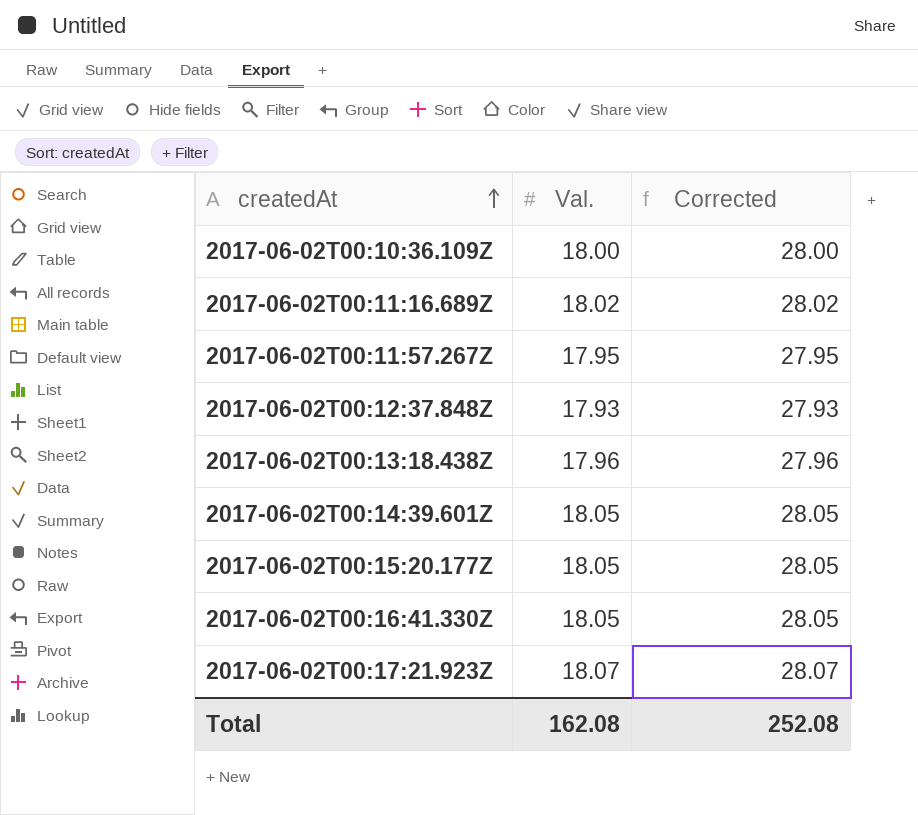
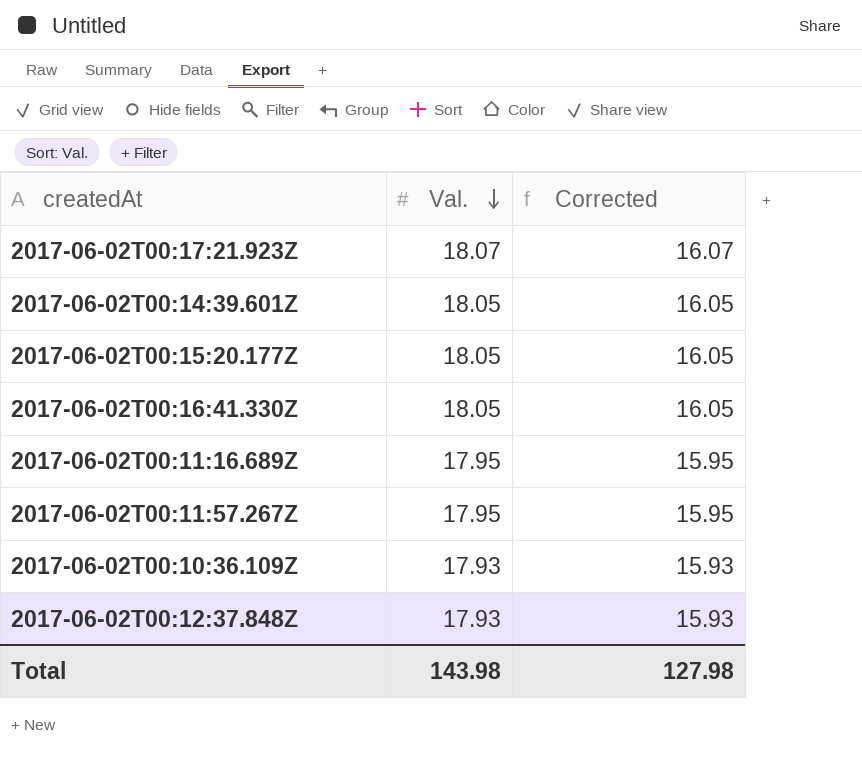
row order: createdAt ascending -> Val. descending
column Corrected | formula: [Val.] + 10 -> [Val.] - 2
row 2017-06-02T00:13:18.438Z: 17.96 | 27.96 -> none
2017-06-02T00:11:16.689Z | Val.: 18.02 -> 17.95
2017-06-02T00:10:36.109Z | Val.: 18.00 -> 17.93
Total | Val.: 162.08 -> 143.98
Total | Corrected: 252.08 -> 127.98

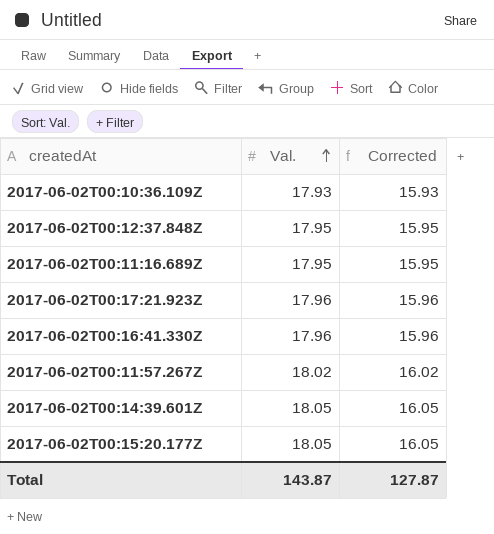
row order: Val. descending -> Val. ascending
2017-06-02T00:12:37.848Z | Val.: 17.93 -> 17.95
2017-06-02T00:12:37.848Z | Corrected: 15.93 -> 15.95
2017-06-02T00:17:21.923Z | Val.: 18.07 -> 17.96
2017-06-02T00:17:21.923Z | Corrected: 16.07 -> 15.96
2017-06-02T00:16:41.330Z | Val.: 18.05 -> 17.96
2017-06-02T00:16:41.330Z | Corrected: 16.05 -> 15.96
2017-06-02T00:11:57.267Z | Val.: 17.95 -> 18.02
2017-06-02T00:11:57.267Z | Corrected: 15.95 -> 16.02
Total | Val.: 143.98 -> 143.87
Total | Corrected: 127.98 -> 127.87

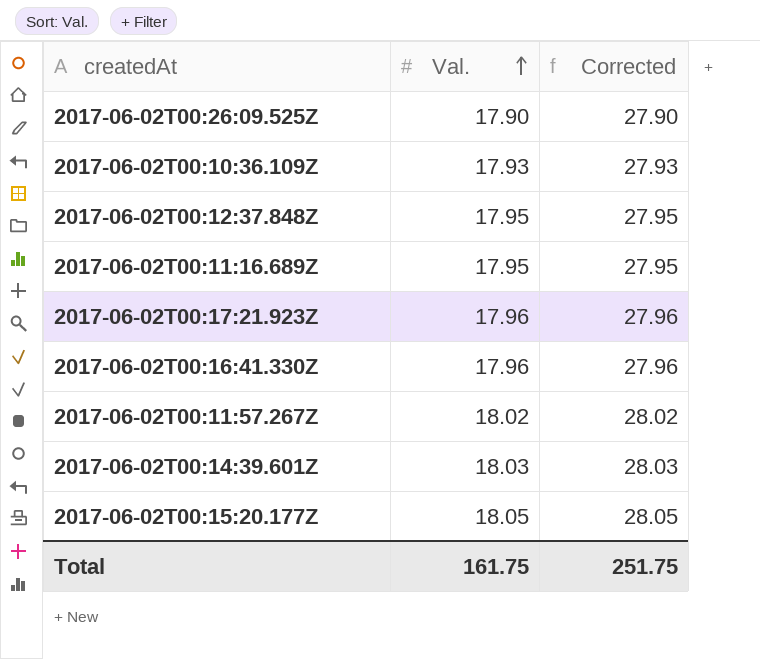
column Corrected | formula: [Val.] - 2 -> [Val.] + 10
row 2017-06-02T00:26:09.525Z: none -> 17.90 | 27.90
2017-06-02T00:14:39.601Z | Val.: 18.05 -> 18.03
Total | Val.: 143.87 -> 161.75
Total | Corrected: 127.87 -> 251.75

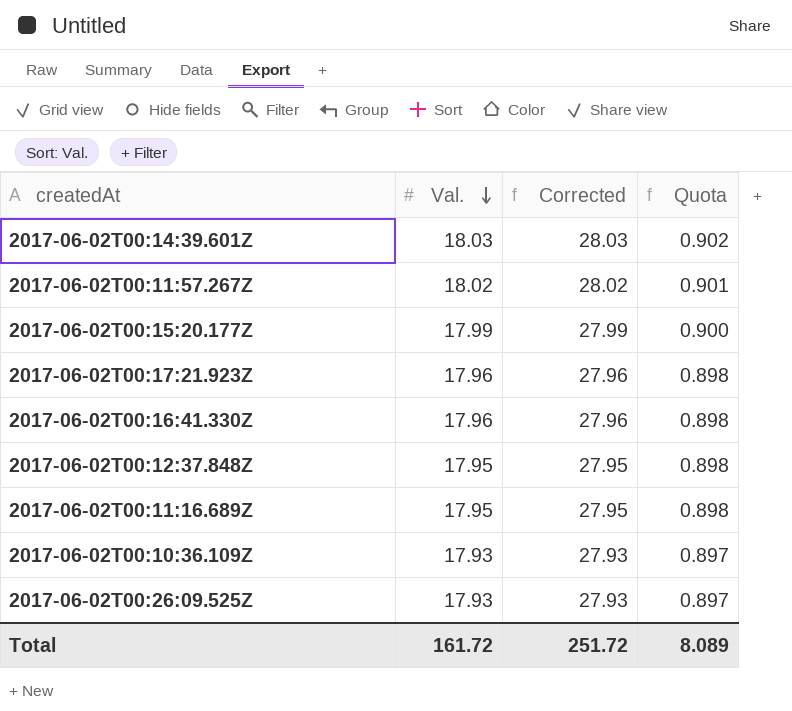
row order: Val. ascending -> Val. descending
column Quota | formula: none -> [Val.] * 0.05
2017-06-02T00:15:20.177Z | Val.: 18.05 -> 17.99
2017-06-02T00:15:20.177Z | Corrected: 28.05 -> 27.99
2017-06-02T00:26:09.525Z | Val.: 17.90 -> 17.93
2017-06-02T00:26:09.525Z | Corrected: 27.90 -> 27.93
Total | Val.: 161.75 -> 161.72
Total | Corrected: 251.75 -> 251.72

